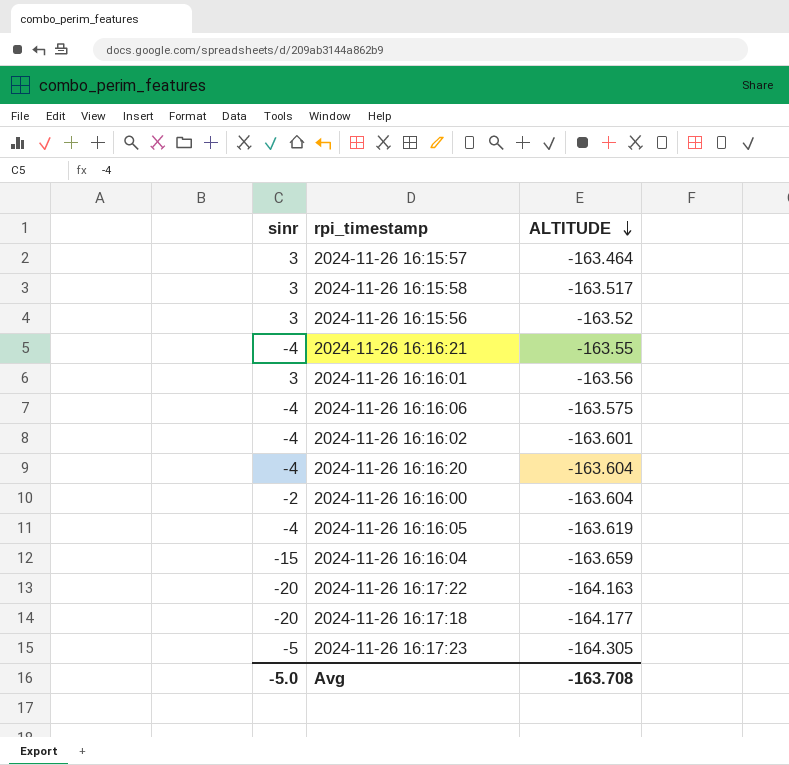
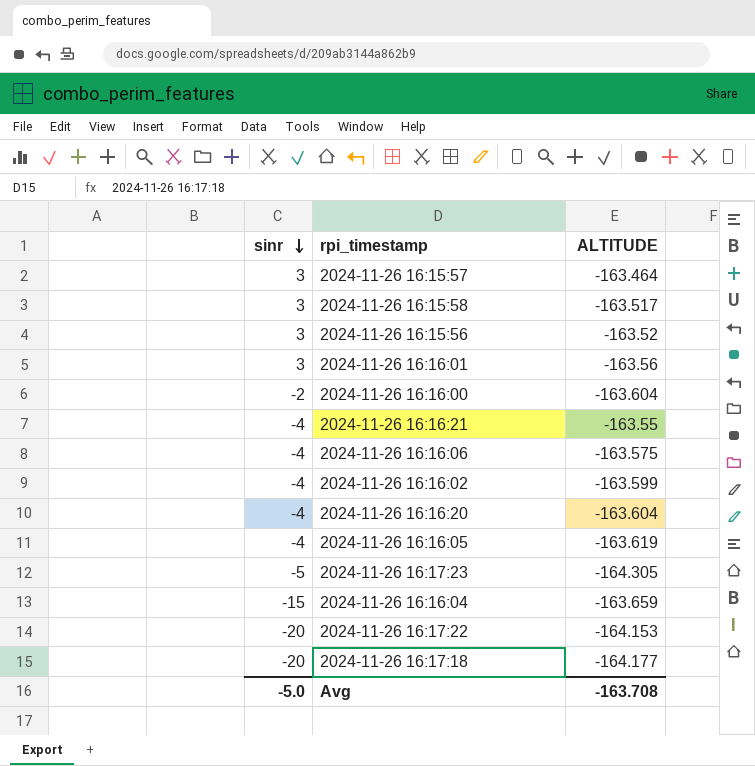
row order: ALTITUDE descending -> sinr descending
2024-11-26 16:16:02 | ALTITUDE: -163.601 -> -163.599
2024-11-26 16:17:22 | ALTITUDE: -164.163 -> -164.153

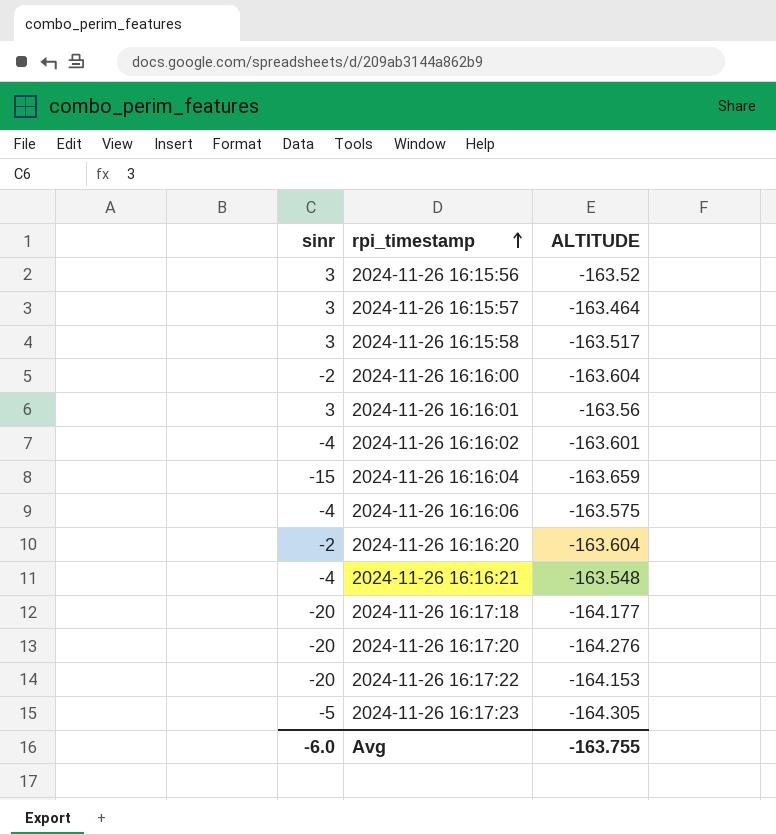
row order: sinr descending -> rpi_timestamp ascending
row 2024-11-26 16:16:05: -4 | -163.619 -> none
2024-11-26 16:16:02 | ALTITUDE: -163.599 -> -163.601
2024-11-26 16:16:20 | sinr: -4 -> -2
2024-11-26 16:16:21 | ALTITUDE: -163.55 -> -163.548
row 2024-11-26 16:17:20: none -> -20 | -164.276
Avg | sinr: -5.0 -> -6.0
Avg | ALTITUDE: -163.708 -> -163.755

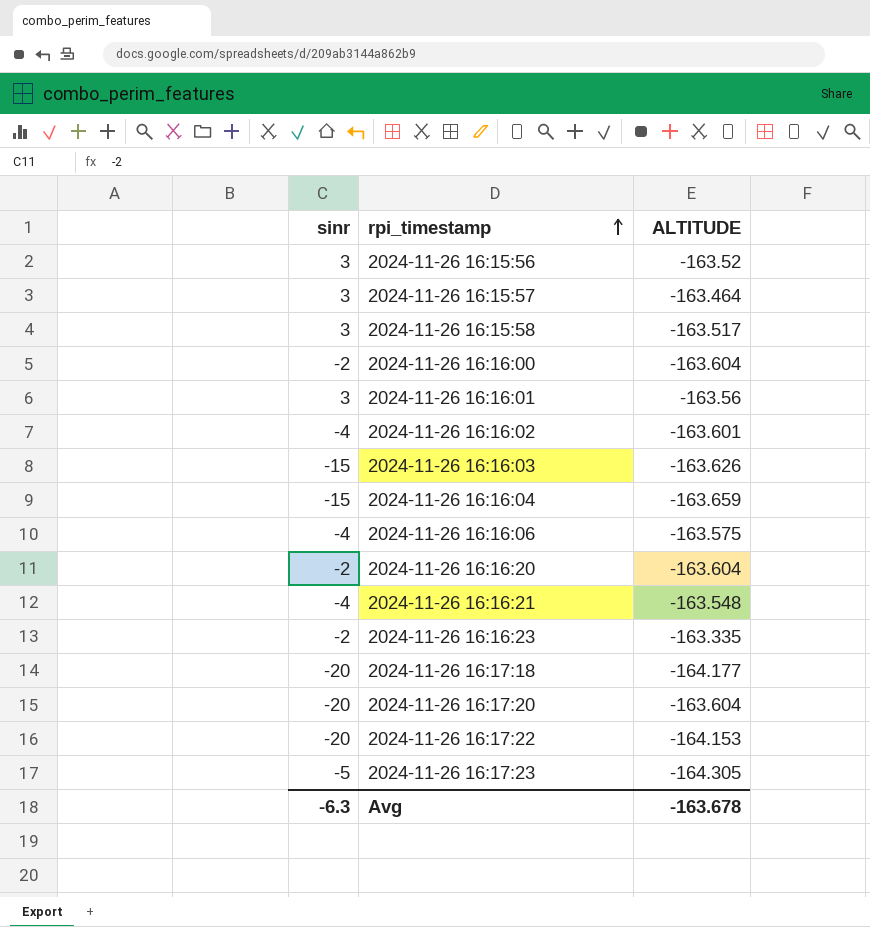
row 2024-11-26 16:16:03: none -> -15 | -163.626
row 2024-11-26 16:16:23: none -> -2 | -163.335
2024-11-26 16:17:20 | ALTITUDE: -164.276 -> -163.604
Avg | sinr: -6.0 -> -6.3
Avg | ALTITUDE: -163.755 -> -163.678

